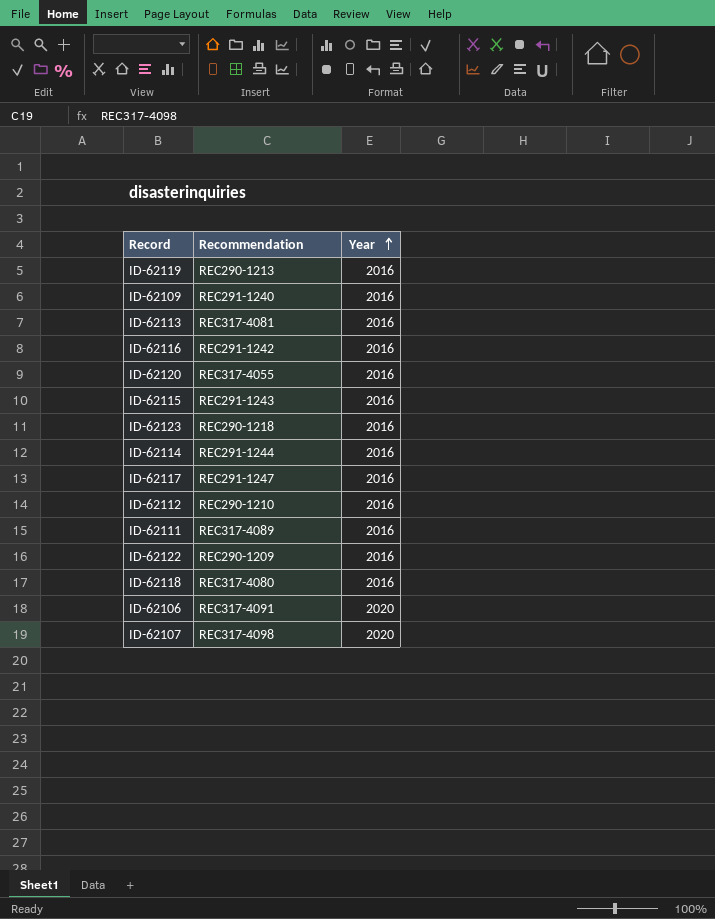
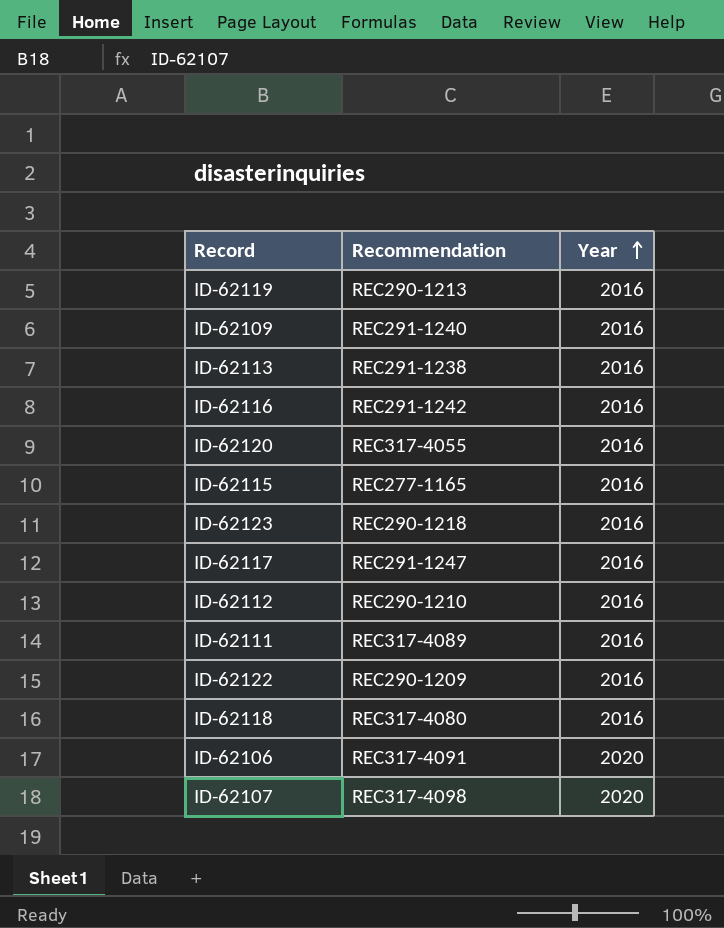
row ID-62114: REC291-1244 | 2016 -> none
ID-62113 | Recommendation: REC317-4081 -> REC291-1238
ID-62115 | Recommendation: REC291-1243 -> REC277-1165

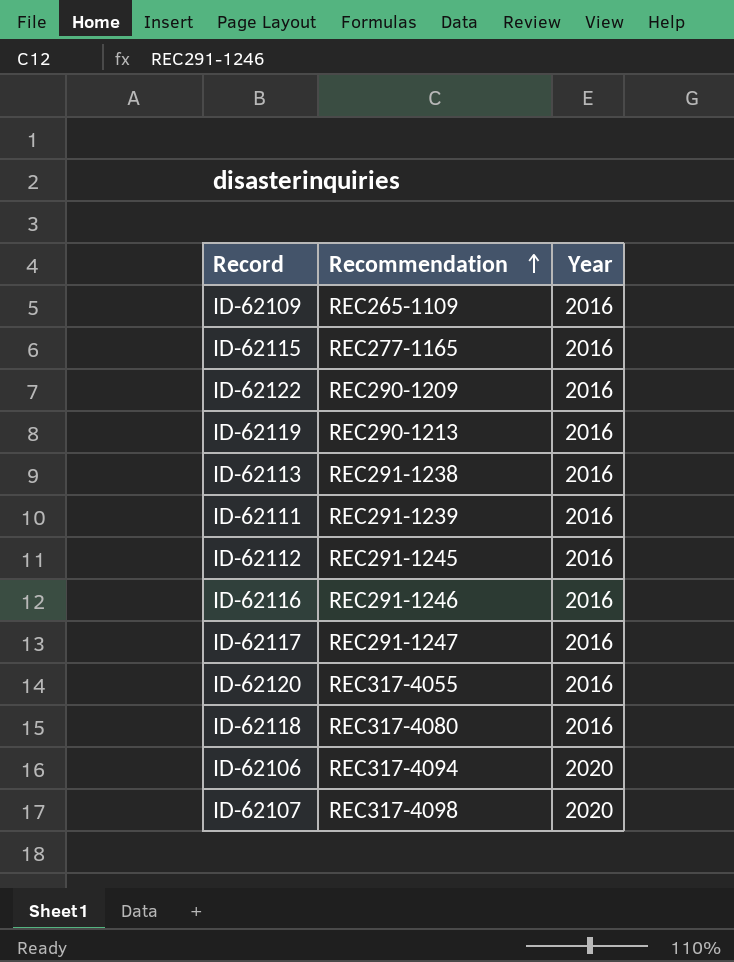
row order: Year ascending -> Recommendation ascending
row ID-62123: REC290-1218 | 2016 -> none
ID-62109 | Recommendation: REC291-1240 -> REC265-1109
ID-62111 | Recommendation: REC317-4089 -> REC291-1239
ID-62112 | Recommendation: REC290-1210 -> REC291-1245
ID-62116 | Recommendation: REC291-1242 -> REC291-1246
ID-62106 | Recommendation: REC317-4091 -> REC317-4094

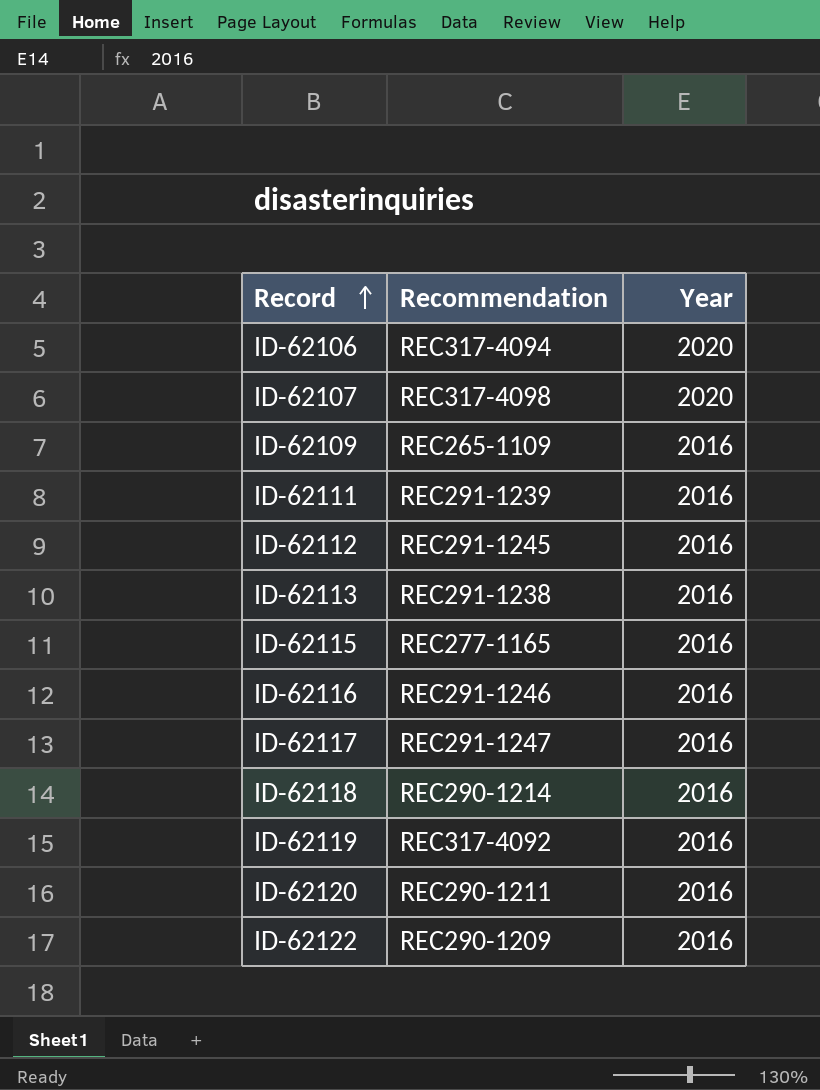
row order: Recommendation ascending -> Record ascending
ID-62118 | Recommendation: REC317-4080 -> REC290-1214
ID-62119 | Recommendation: REC290-1213 -> REC317-4092
ID-62120 | Recommendation: REC317-4055 -> REC290-1211

